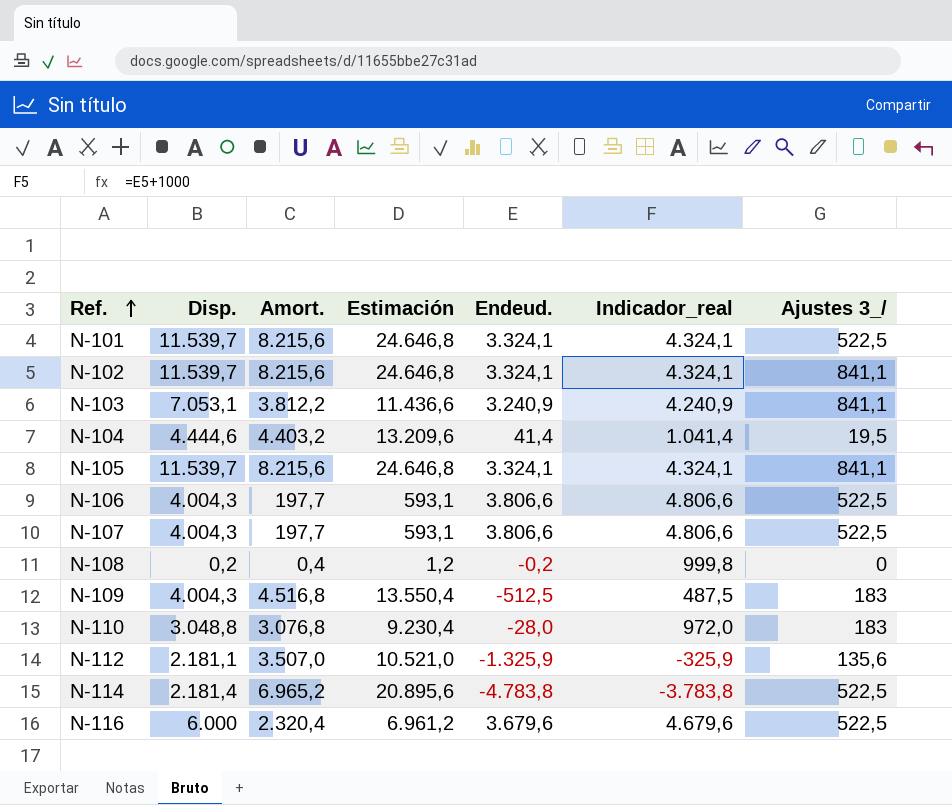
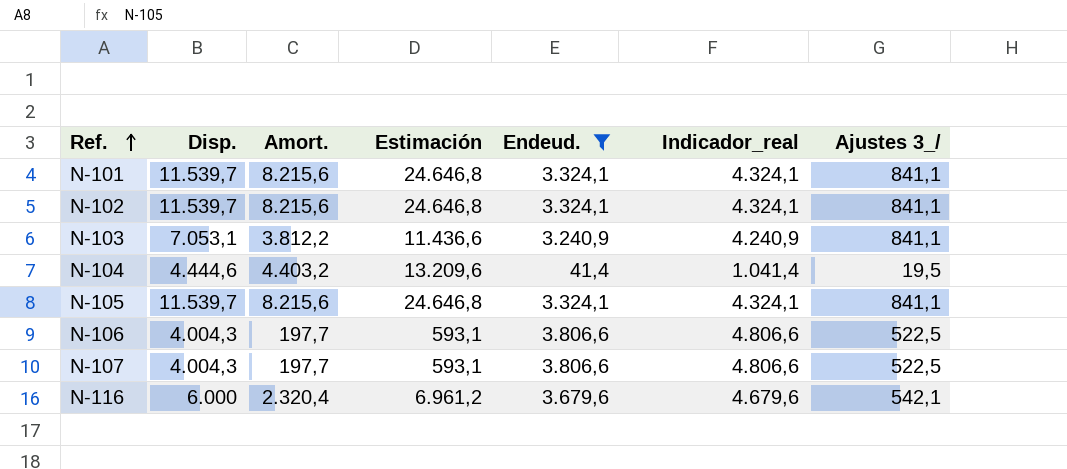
filter: none -> Endeud. >= 41,4
N-101 | Ajustes 3_/: 522,5 -> 841,1
N-116 | Ajustes 3_/: 522,5 -> 542,1

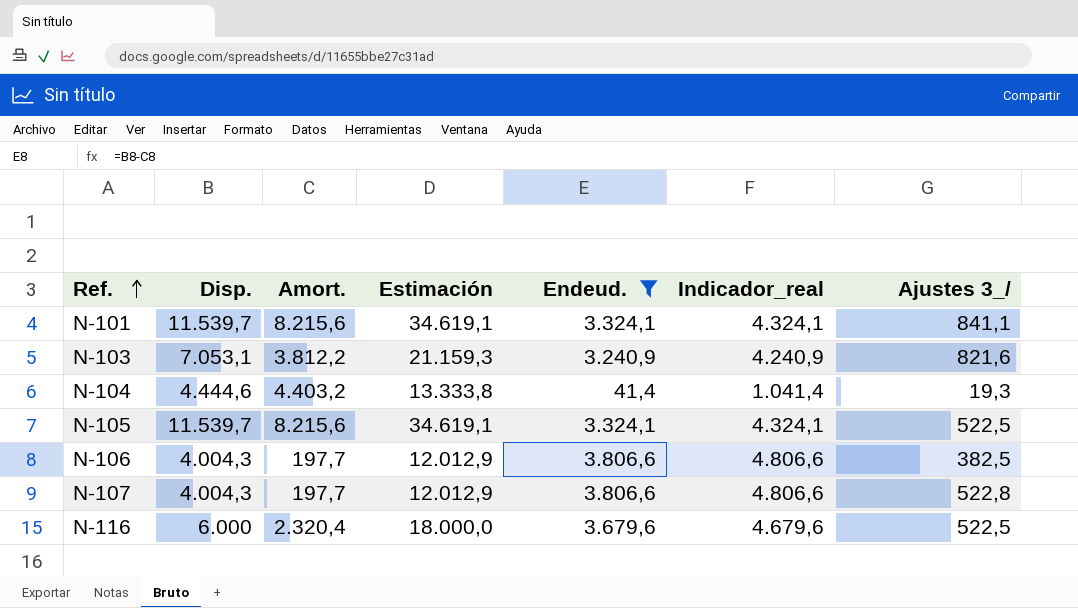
column Estimación | formula: [Amort.] * 3 -> [Disp.] * 3
row N-102: 11.539,7 | 8.215,6 | 24.646,8 | 3.324,1 | 4.324,1 | 841,1 -> none
N-103 | Ajustes 3_/: 841,1 -> 821,6
N-104 | Ajustes 3_/: 19,5 -> 19,3
N-105 | Ajustes 3_/: 841,1 -> 522,5
N-106 | Ajustes 3_/: 522,5 -> 382,5
N-107 | Ajustes 3_/: 522,5 -> 522,8
N-116 | Ajustes 3_/: 542,1 -> 522,5

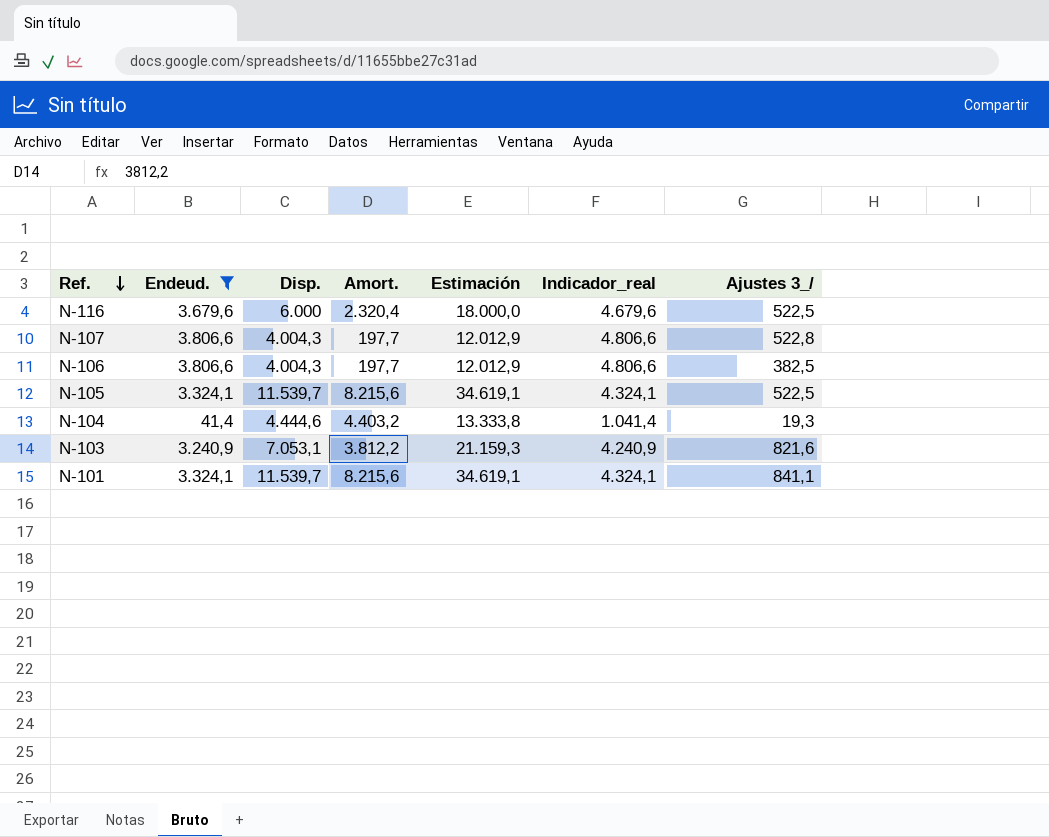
row order: Ref. ascending -> Ref. descending
column Endeud. | position: 5 -> 2

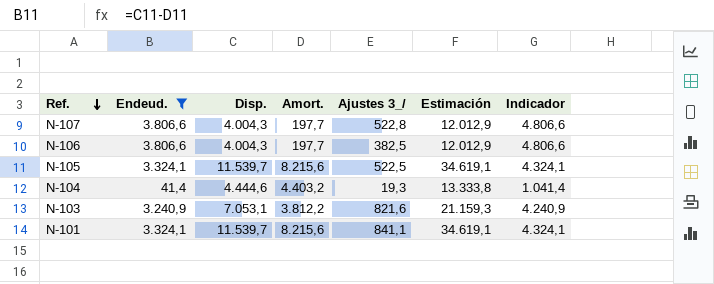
column Ajustes 3_/ | position: 7 -> 5
column name: Indicador_real -> Indicador
row N-116: 3.679,6 | 6.000 | 2.320,4 | 18.000,0 | 4.679,6 | 522,5 -> none

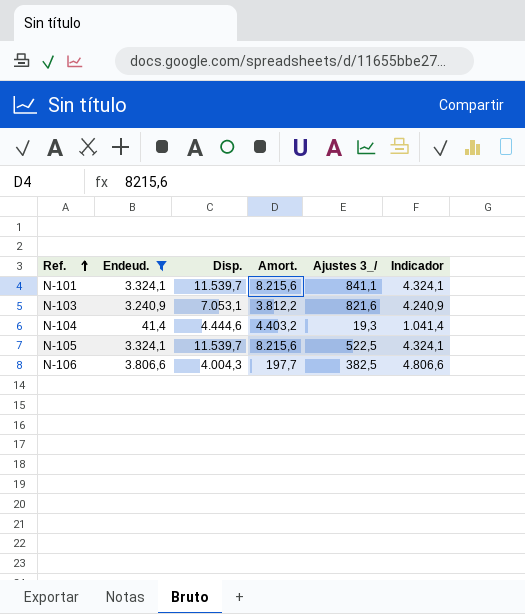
row order: Ref. descending -> Ref. ascending
column Estimación | formula: [Disp.] * 3 -> none
row N-107: 3.806,6 | 4.004,3 | 197,7 | 522,8 | 12.012,9 | 4.806,6 -> none

